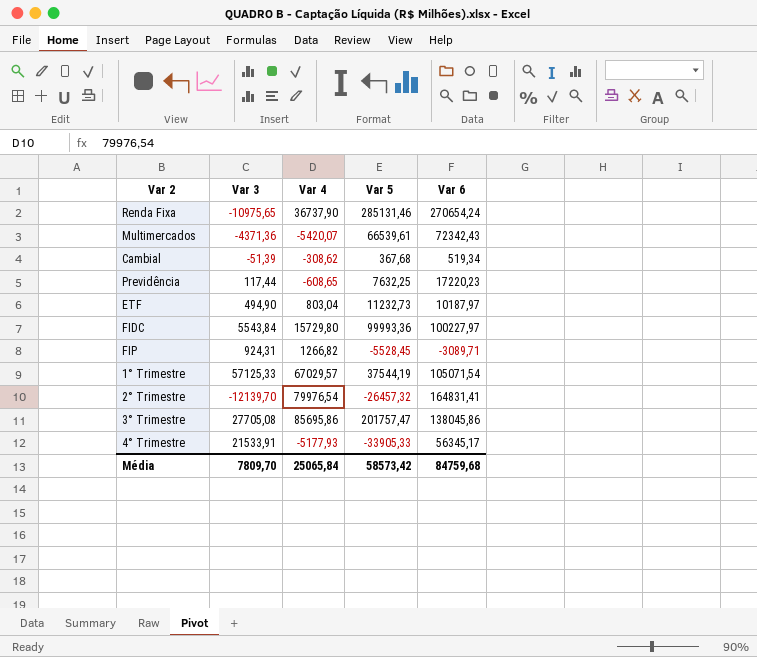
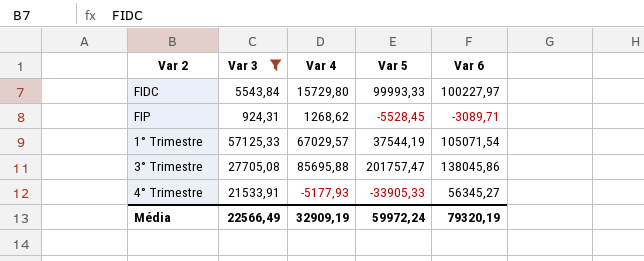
filter: none -> Var 3 >= 924,31
FIDC | Var 5: 99993,36 -> 99993,33
FIP | Var 4: 1266,82 -> 1268,62
3° Trimestre | Var 4: 85695,86 -> 85695,88
4° Trimestre | Var 6: 56345,17 -> 56345,27
Média | Var 3: 7809,70 -> 22566,49
Média | Var 4: 25065,84 -> 32909,19
Média | Var 5: 58573,42 -> 59972,24
Média | Var 6: 84759,68 -> 79320,19

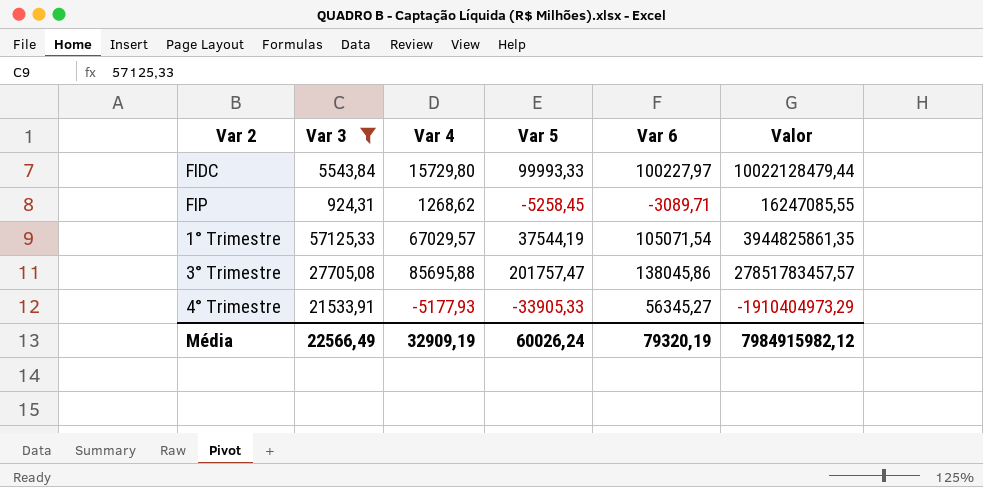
column Valor | formula: none -> [Var 5] * [Var 6]
FIP | Var 5: -5528,45 -> -5258,45
Média | Var 5: 59972,24 -> 60026,24

